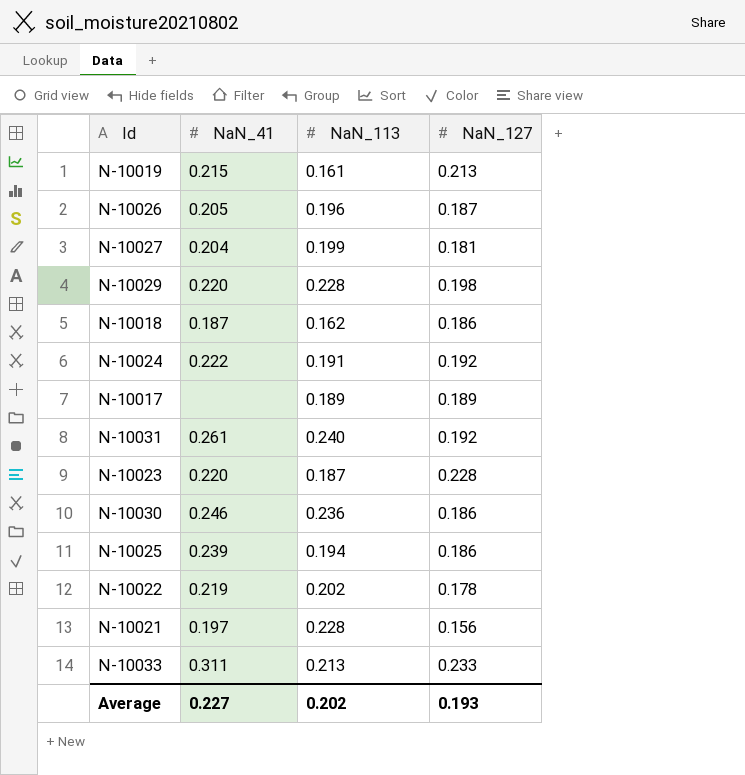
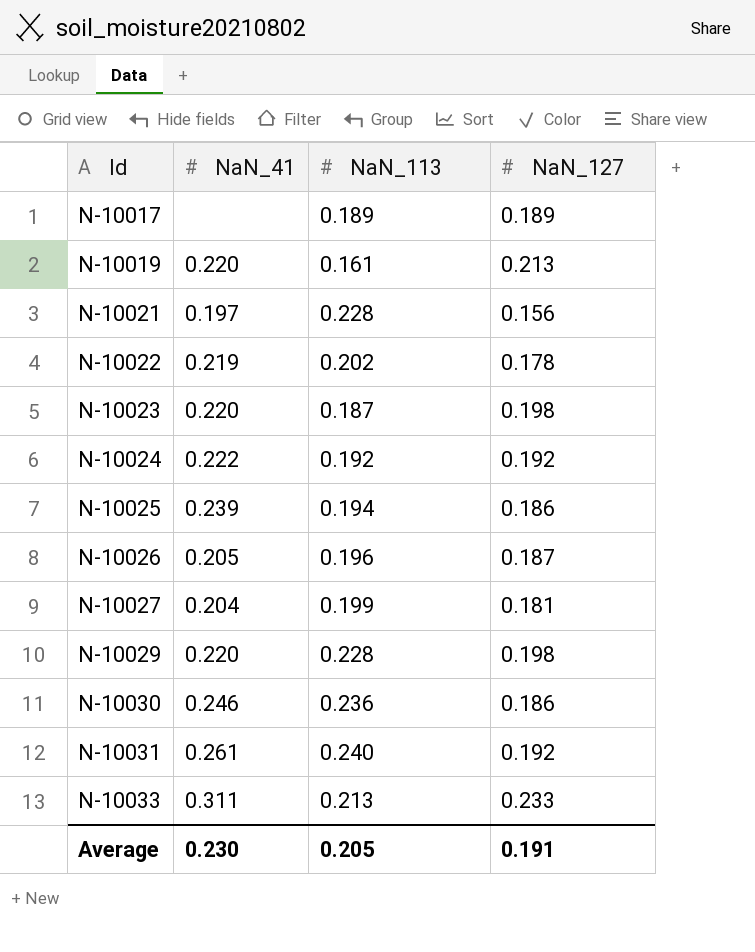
row order: none -> Id ascending
row N-10018: 0.187 | 0.162 | 0.186 -> none
N-10019 | NaN_41: 0.215 -> 0.220
N-10023 | NaN_127: 0.228 -> 0.198
N-10024 | NaN_113: 0.191 -> 0.192
Average | NaN_41: 0.227 -> 0.230
Average | NaN_113: 0.202 -> 0.205
Average | NaN_127: 0.193 -> 0.191

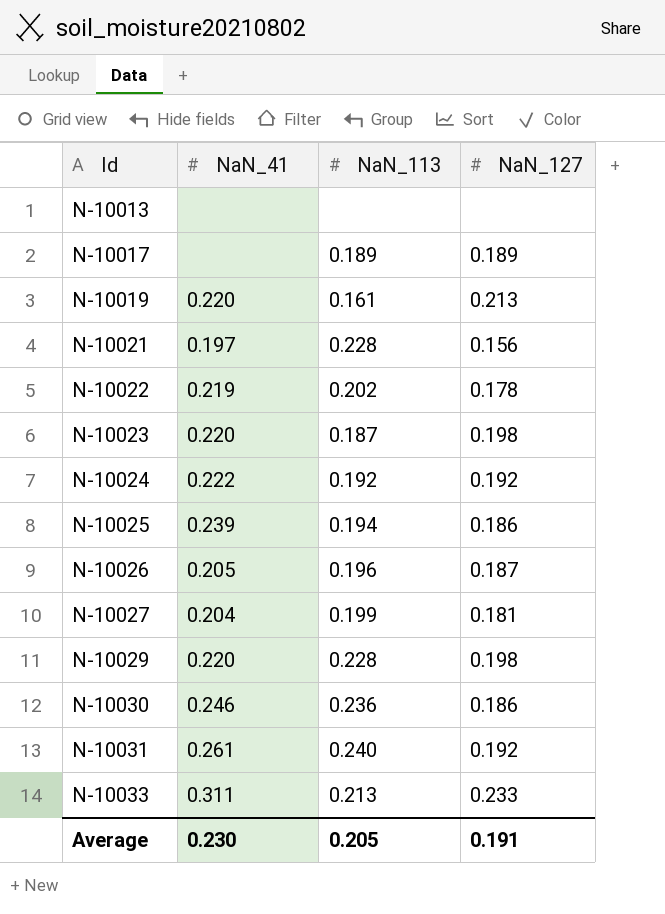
row N-10013: none -> none | none | none

